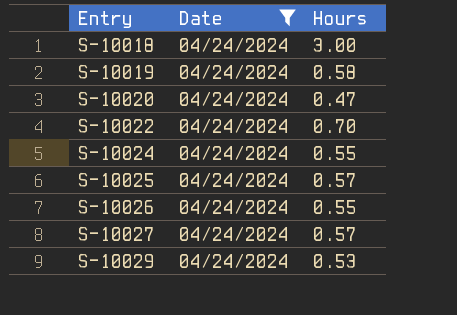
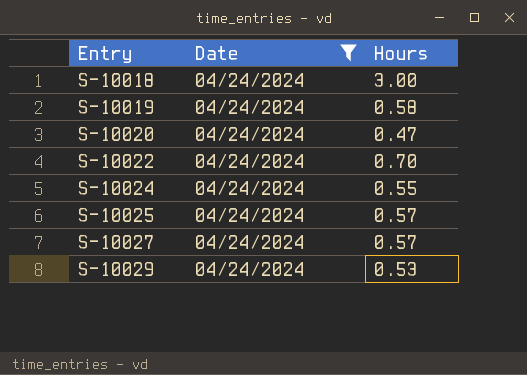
row S-10026: 04/24/2024 | 0.55 -> none

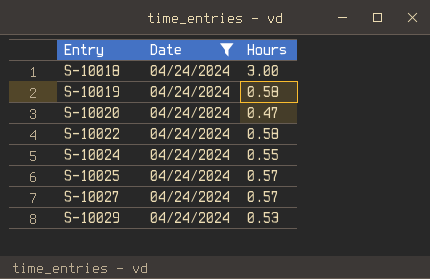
S-10022 | Hours: 0.70 -> 0.58

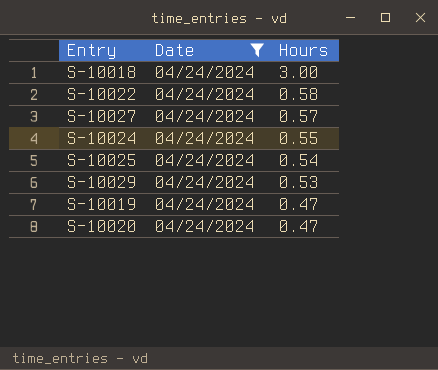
row order: Entry ascending -> Hours descending
S-10025 | Hours: 0.57 -> 0.54
S-10019 | Hours: 0.58 -> 0.47

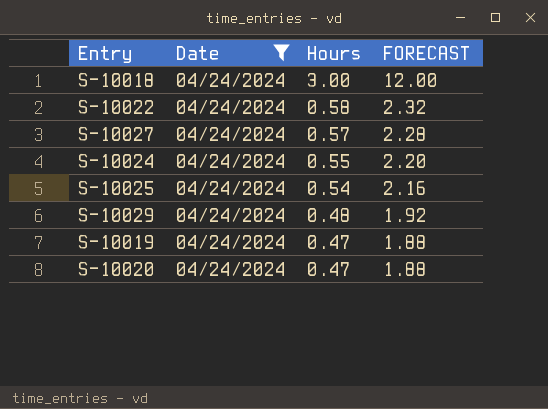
column FORECAST | formula: none -> [Hours] * 4
S-10029 | Hours: 0.53 -> 0.48

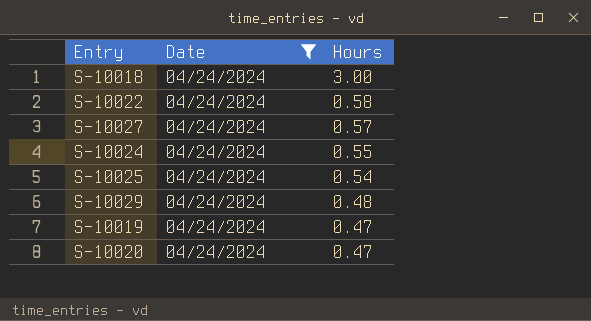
column FORECAST | formula: [Hours] * 4 -> none

